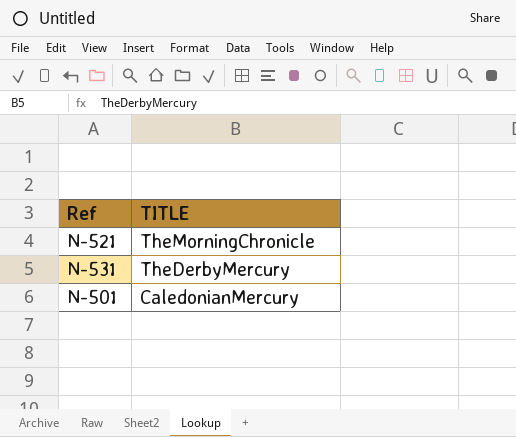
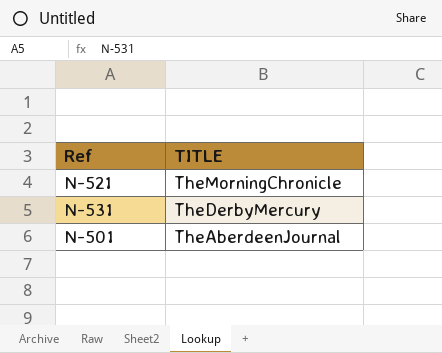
N-501 | TITLE: CaledonianMercury -> TheAberdeenJournal

